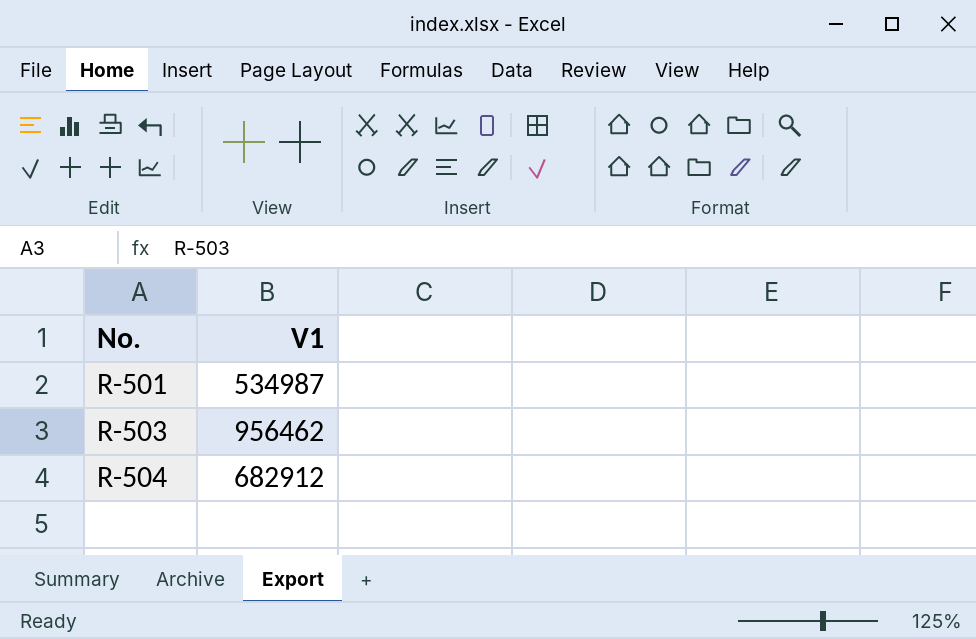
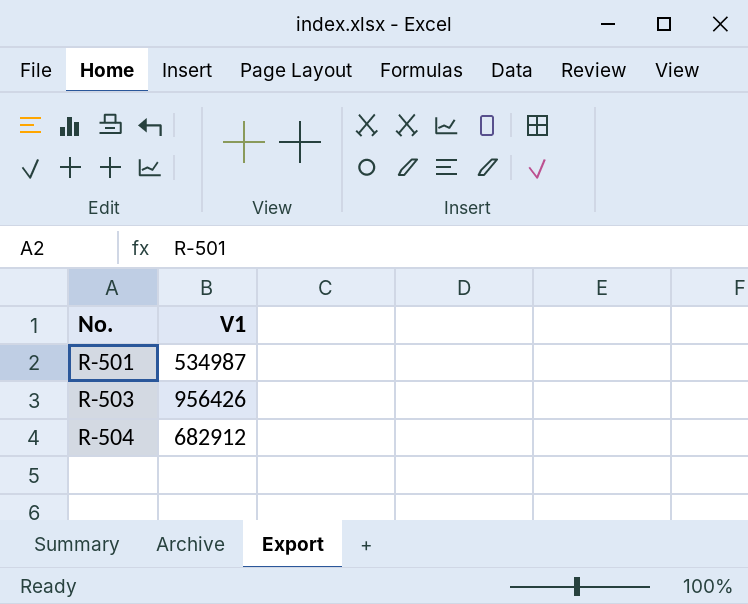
R-503 | V1: 956462 -> 956426

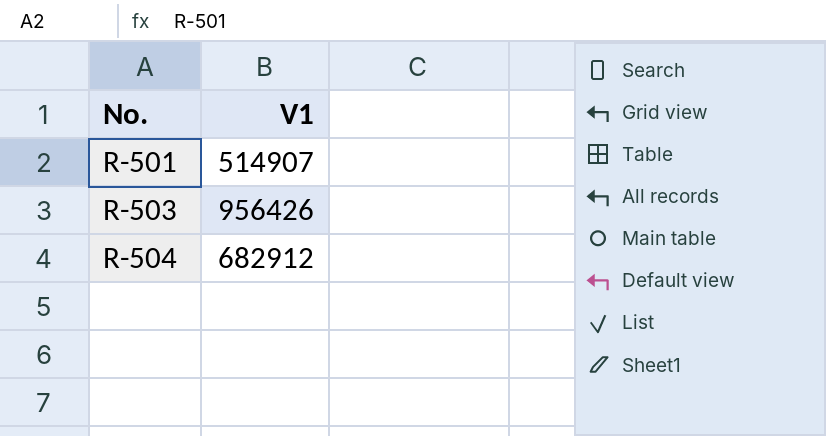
R-501 | V1: 534987 -> 514907

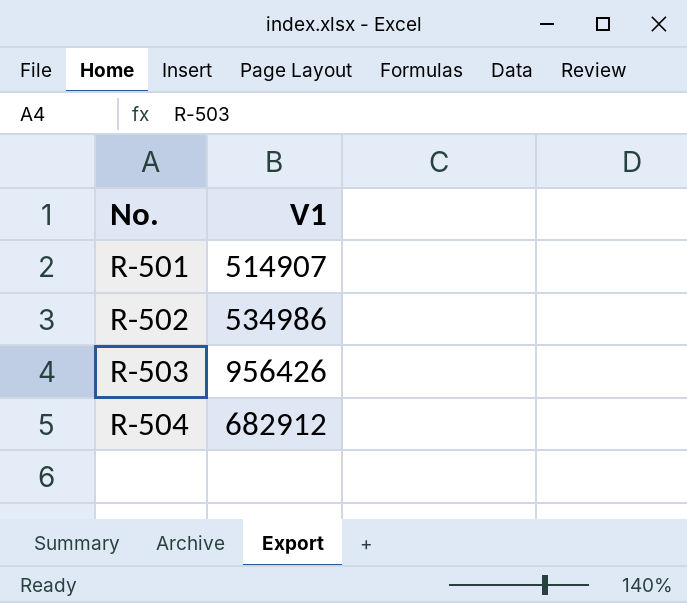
row R-502: none -> 534986

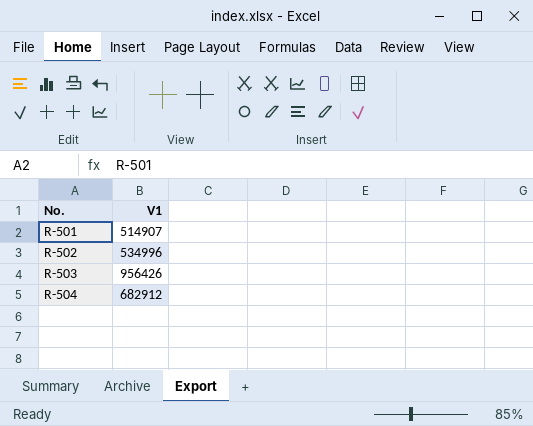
R-502 | V1: 534986 -> 534996

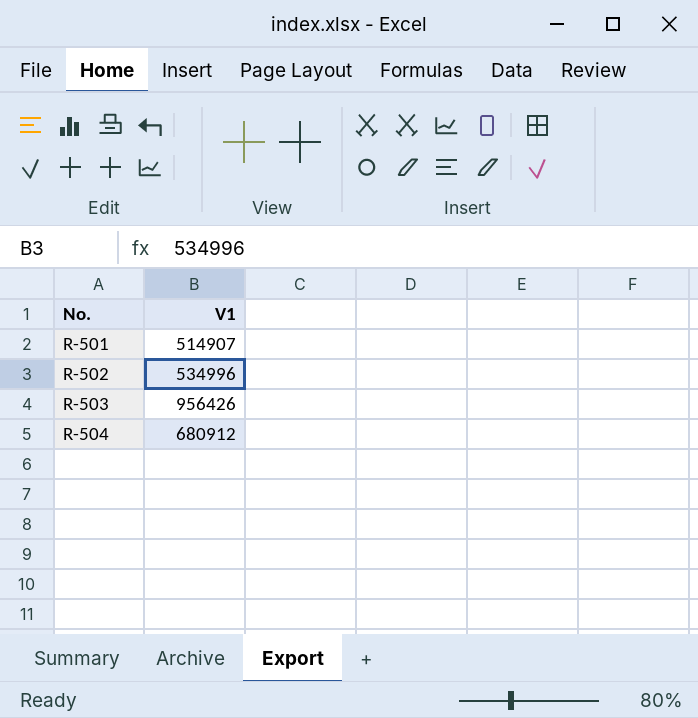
R-504 | V1: 682912 -> 680912

